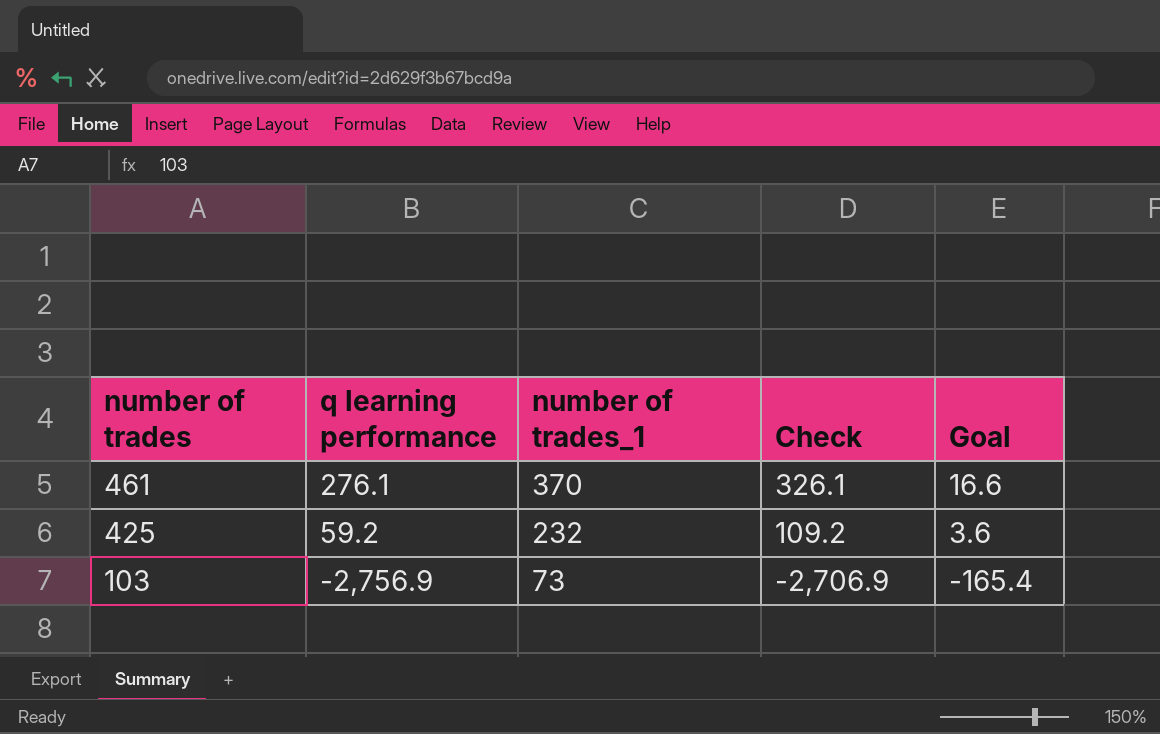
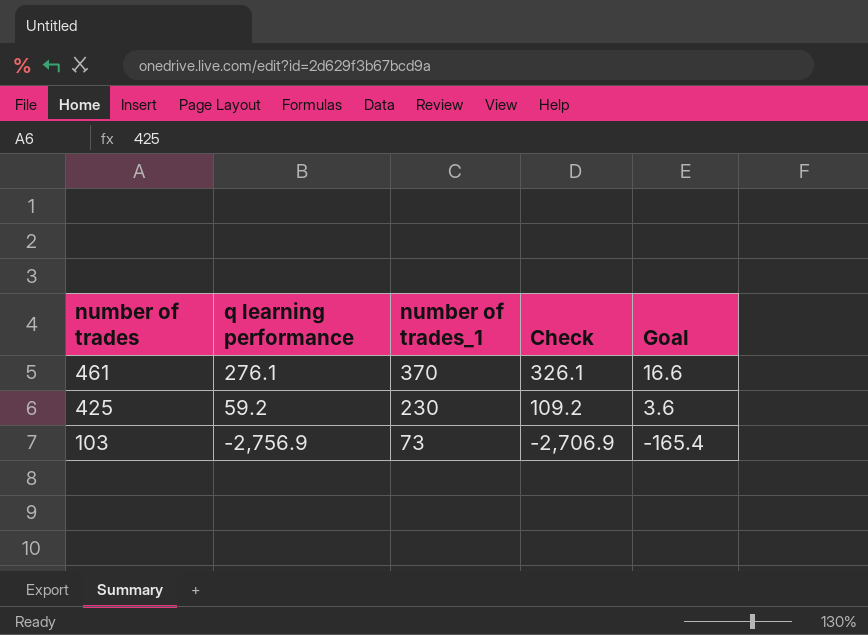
425 | number of trades_1: 232 -> 230

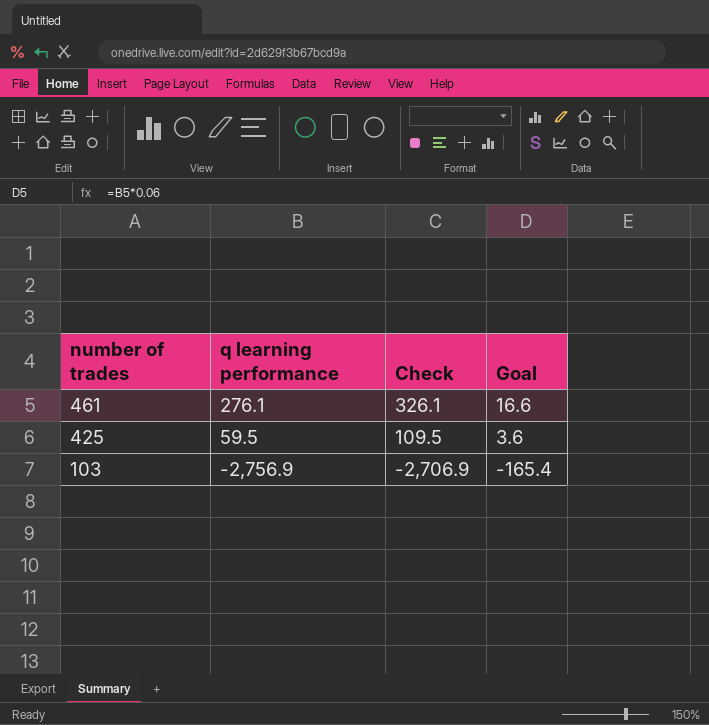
column number of trades_1 | position: 3 -> none
425 | q learning performance: 59.2 -> 59.5
425 | Check: 109.2 -> 109.5

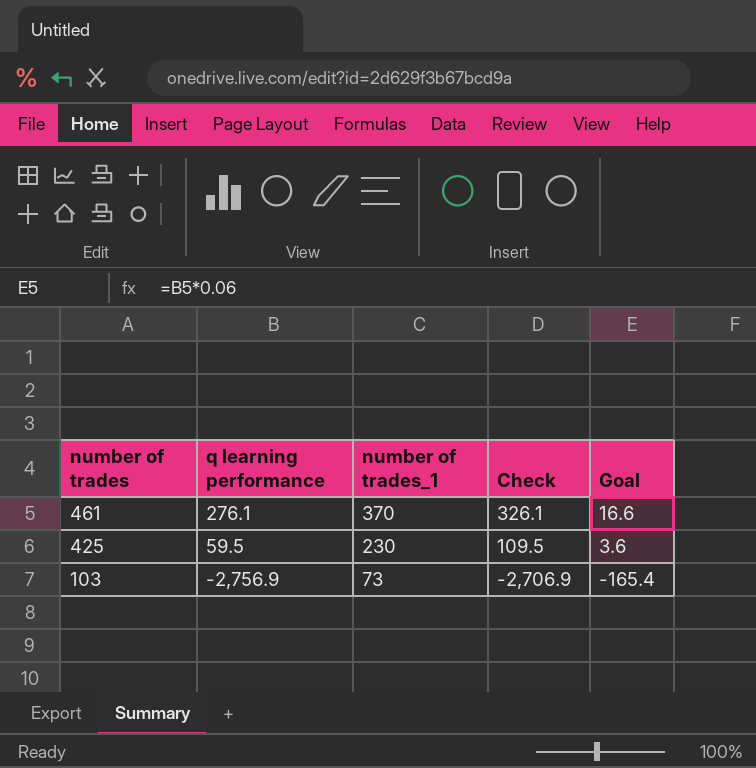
column number of trades_1 | position: none -> 3

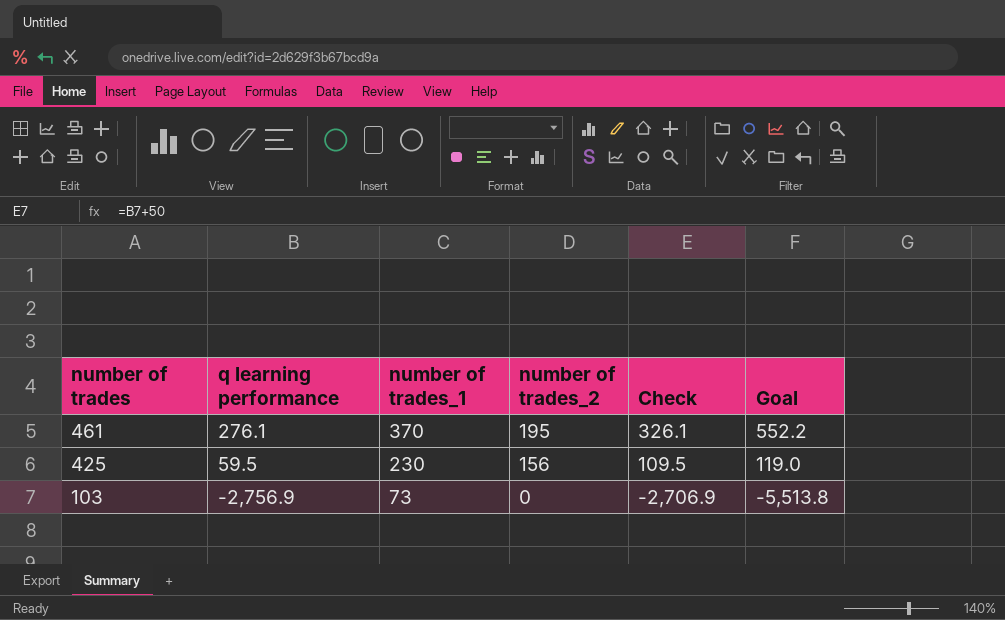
column number of trades_2 | position: none -> 4
column Goal | formula: [q learning performance] * 0.06 -> [q learning performance] * 2

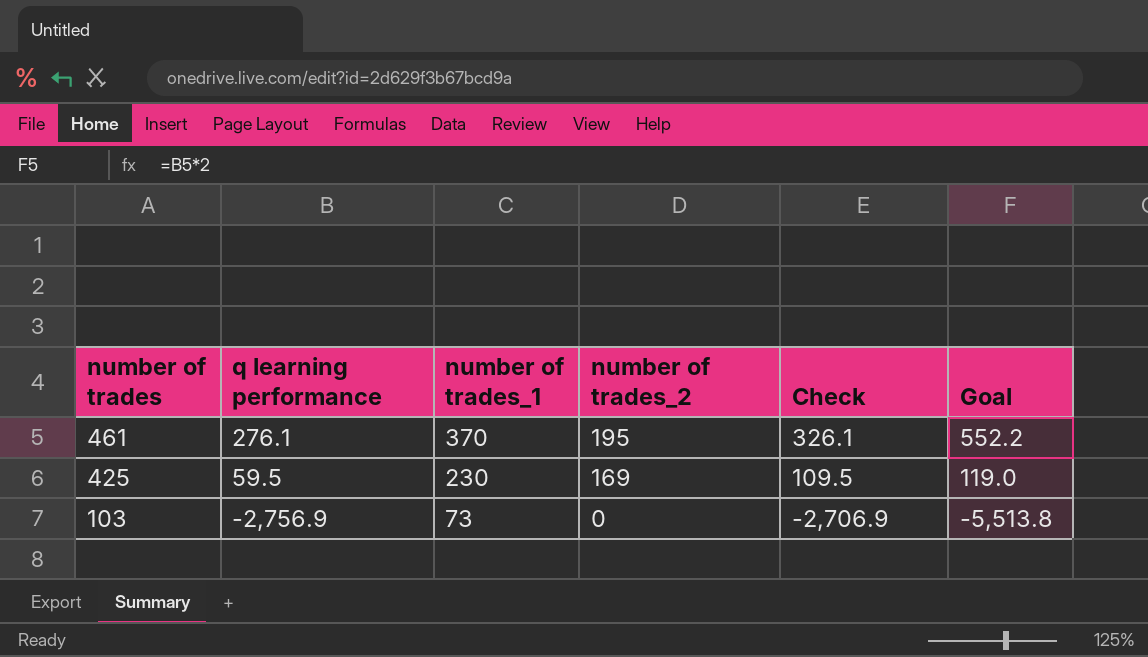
425 | number of trades_2: 156 -> 169

